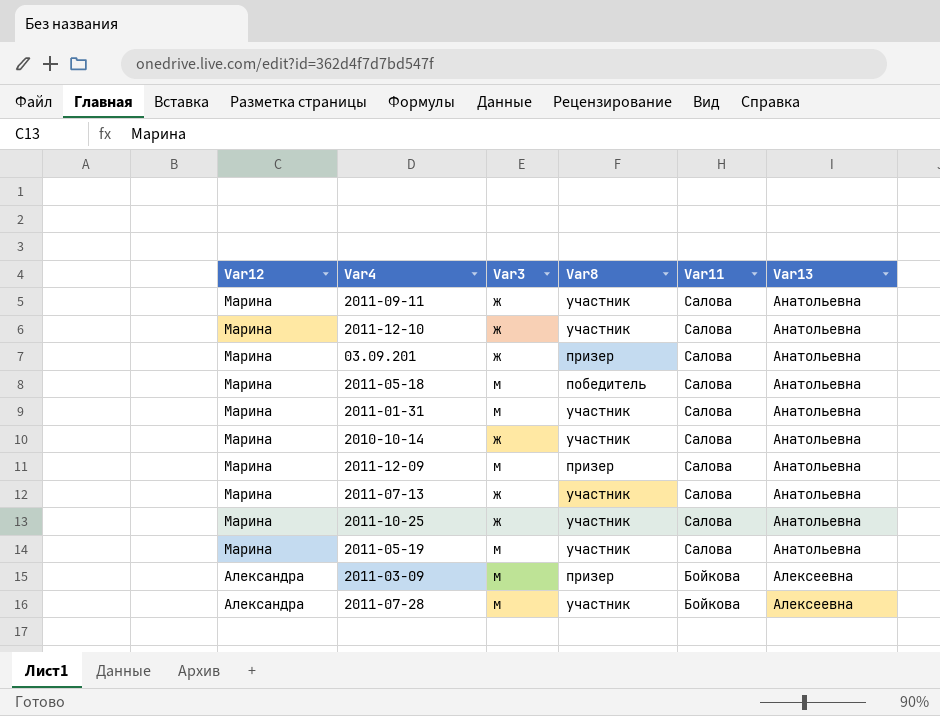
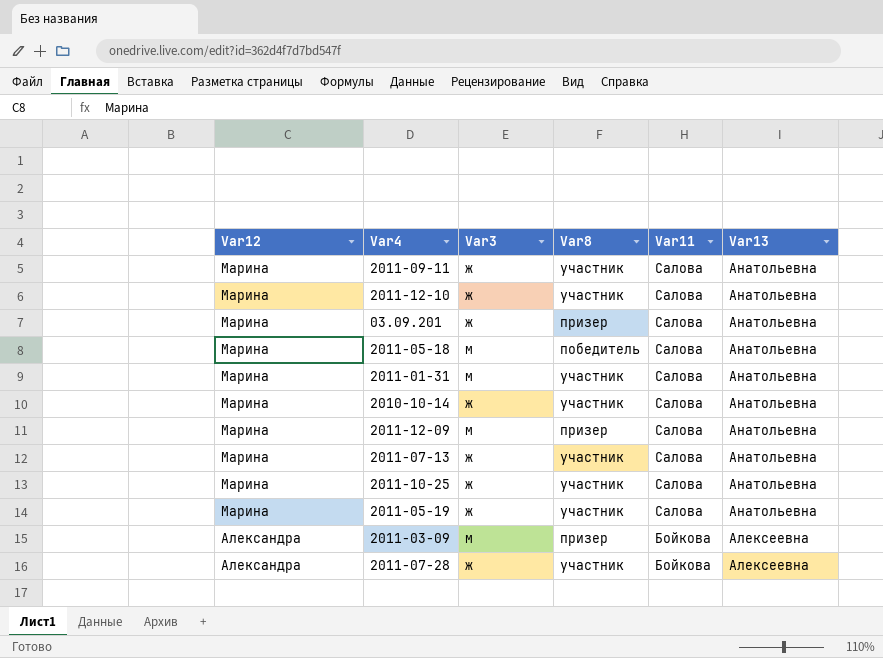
2011-05-19 | Var3: м -> ж
2011-07-28 | Var3: м -> ж

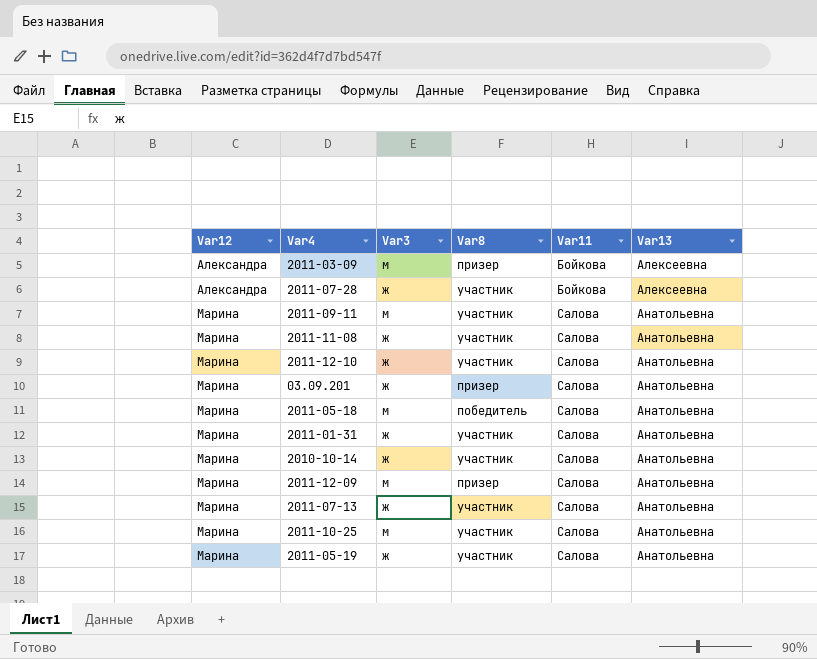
row order: Var12 descending -> Var12 ascending
2011-09-11 | Var3: ж -> м
row 2011-11-08: none -> Марина | ж | участник | Салова | Анатольевна
2011-01-31 | Var3: м -> ж
2011-10-25 | Var3: ж -> м

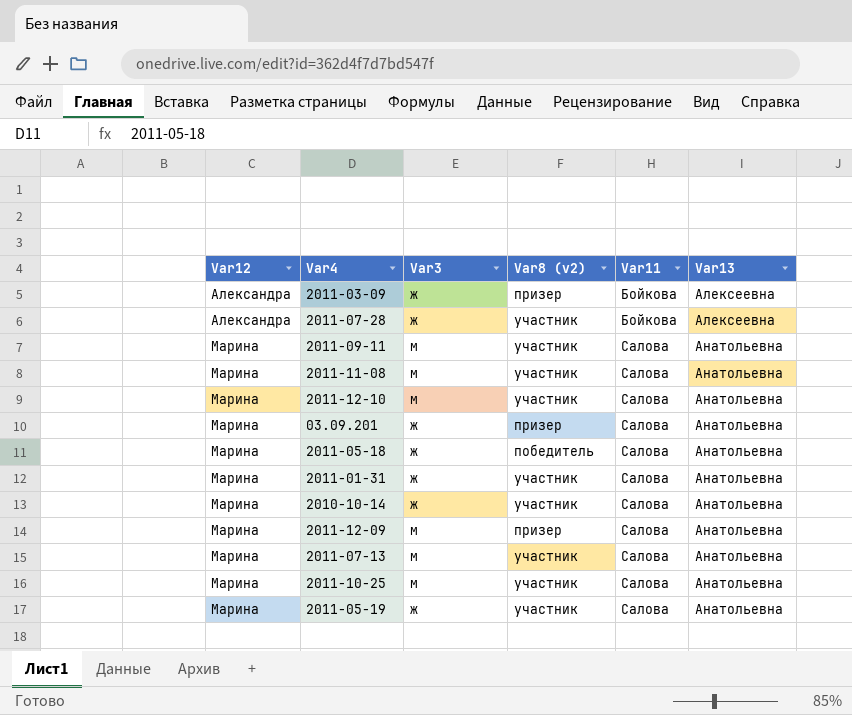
column name: Var8 -> Var8 (v2)
2011-03-09 | Var3: м -> ж
2011-11-08 | Var3: ж -> м
2011-12-10 | Var3: ж -> м
2011-05-18 | Var3: м -> ж
2011-07-13 | Var3: ж -> м

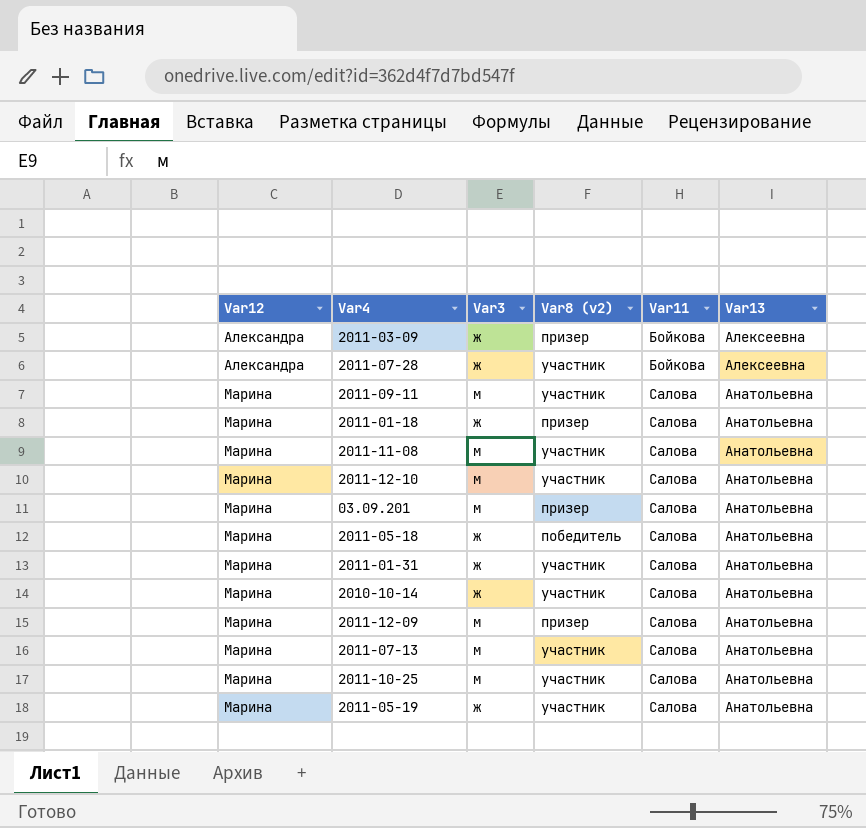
row 2011-01-18: none -> Марина | ж | призер | Салова | Анатольевна
03.09.201 | Var3: ж -> м

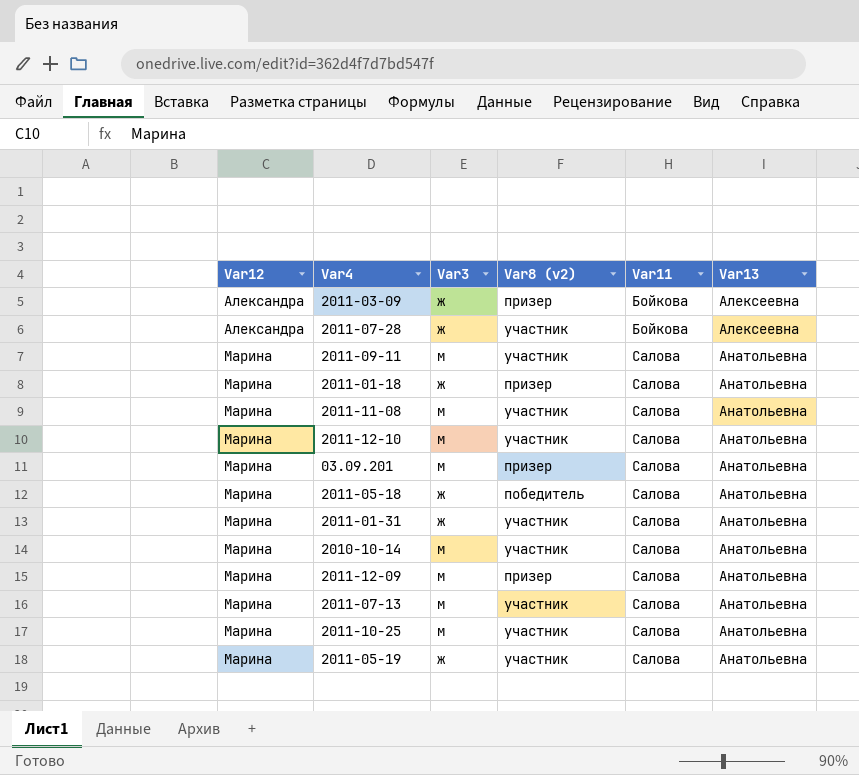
2010-10-14 | Var3: ж -> м

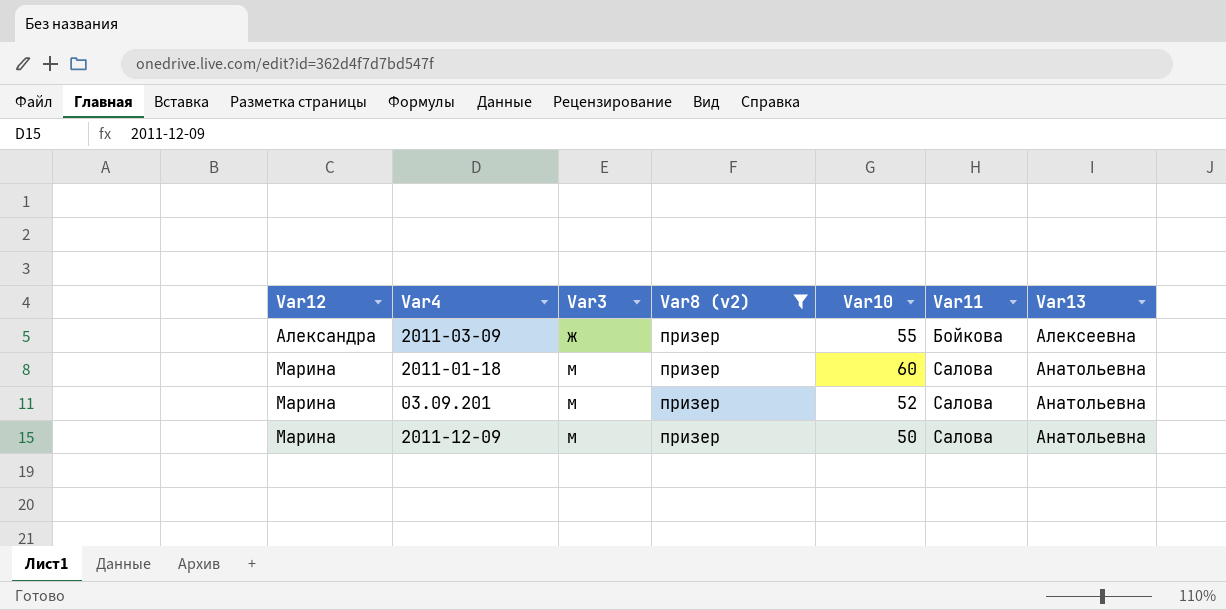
filter: none -> Var8 (v2) = призер
column Var10 | position: none -> 5
2011-01-18 | Var3: ж -> м

